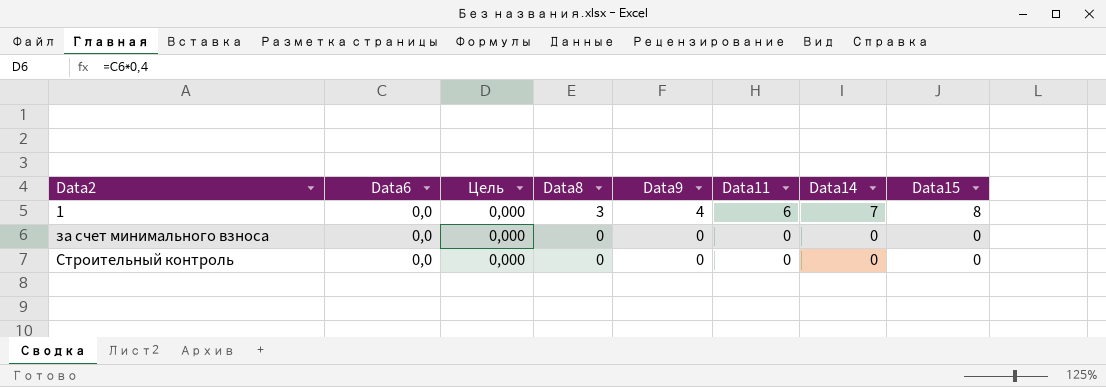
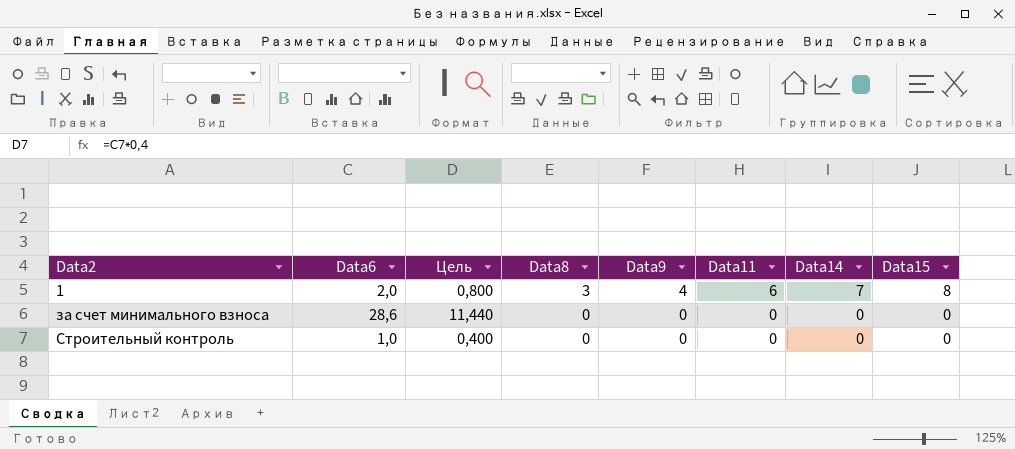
1 | Data6: 0,0 -> 2,0
1 | Цель: 0,000 -> 0,800
за счет минимального взноса | Data6: 0,0 -> 28,6
за счет минимального взноса | Цель: 0,000 -> 11,440
Строительный контроль | Data6: 0,0 -> 1,0
Строительный контроль | Цель: 0,000 -> 0,400

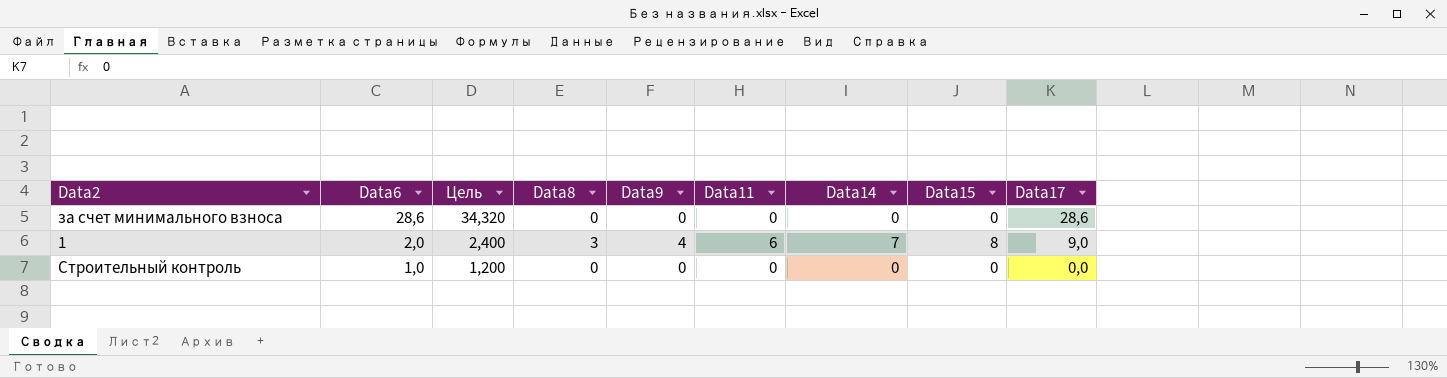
row order: Data2 ascending -> Data6 descending
column Цель | formula: [Data6] * 0,4 -> [Data6] * 1,2
column Data17 | position: none -> 9

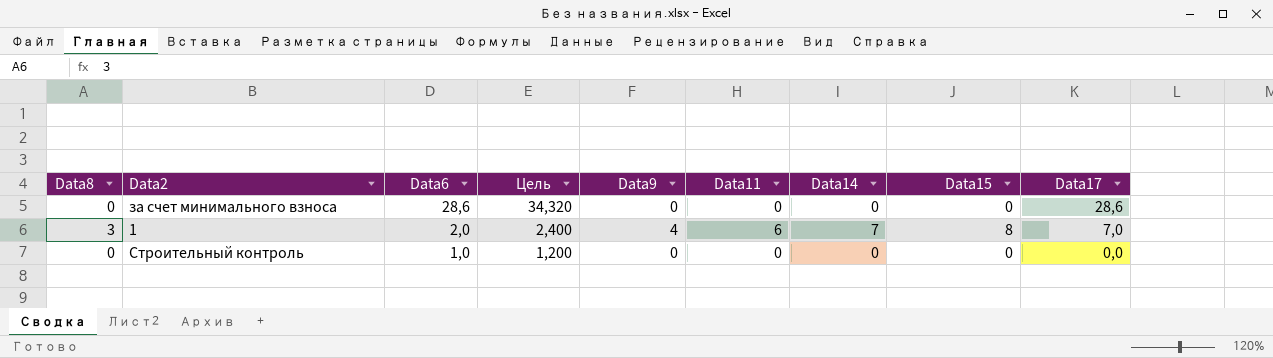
column Data8 | position: 4 -> 1
1 | Data17: 9,0 -> 7,0

